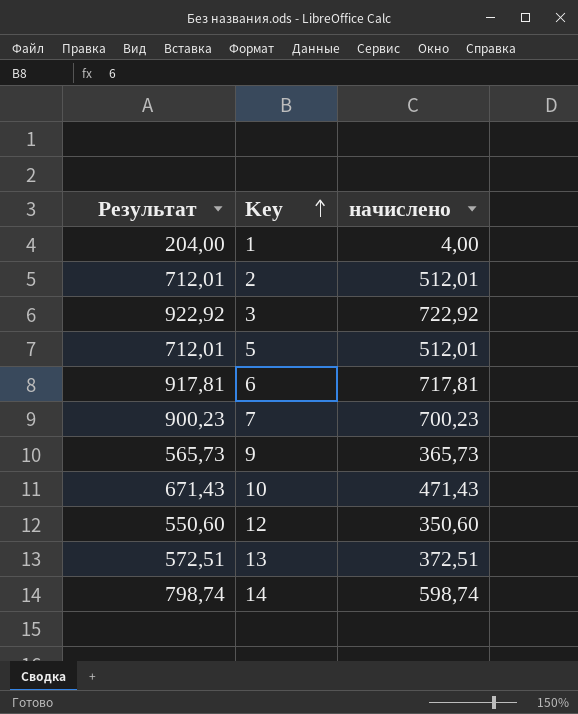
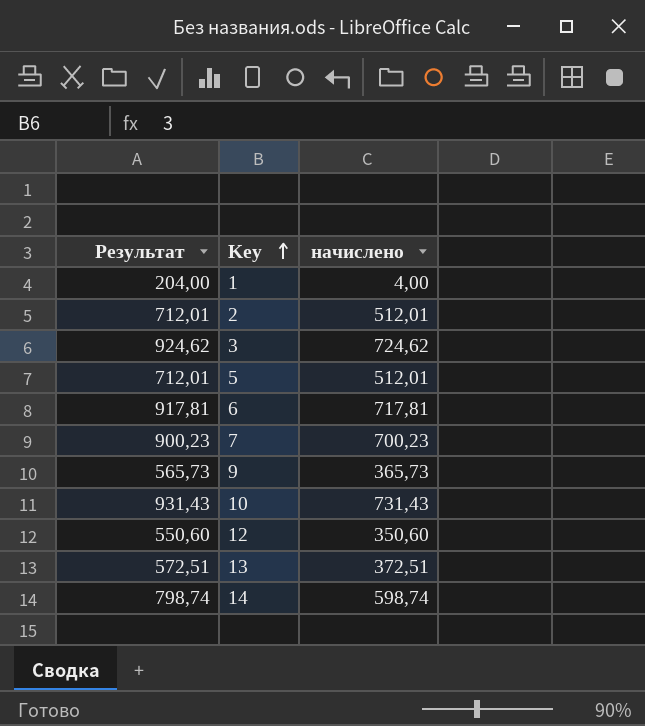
3 | Результат: 922,92 -> 924,62
3 | начислено: 722,92 -> 724,62
10 | Результат: 671,43 -> 931,43
10 | начислено: 471,43 -> 731,43

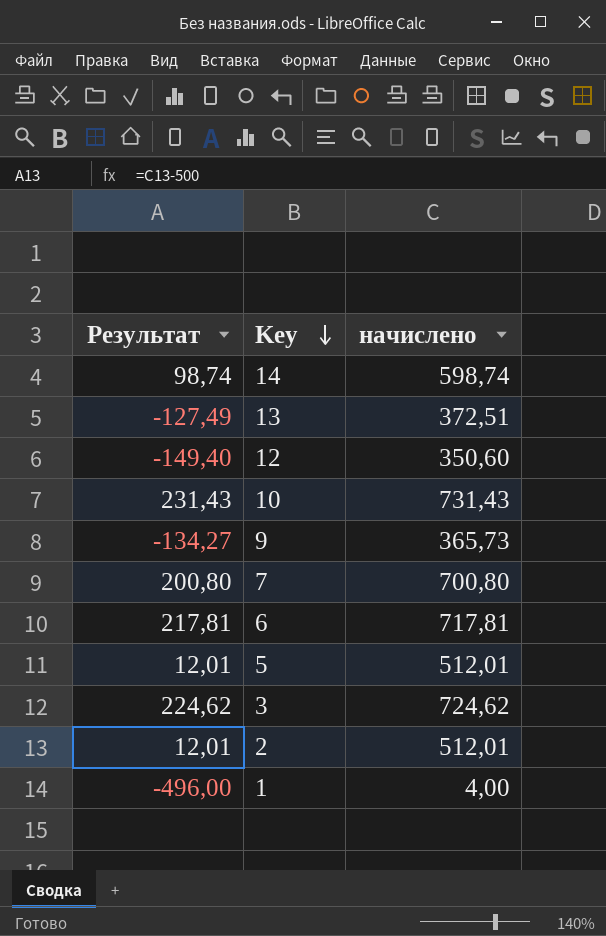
row order: Key ascending -> Key descending
column Результат | formula: [начислено] + 200 -> [начислено] - 500
7 | начислено: 700,23 -> 700,80

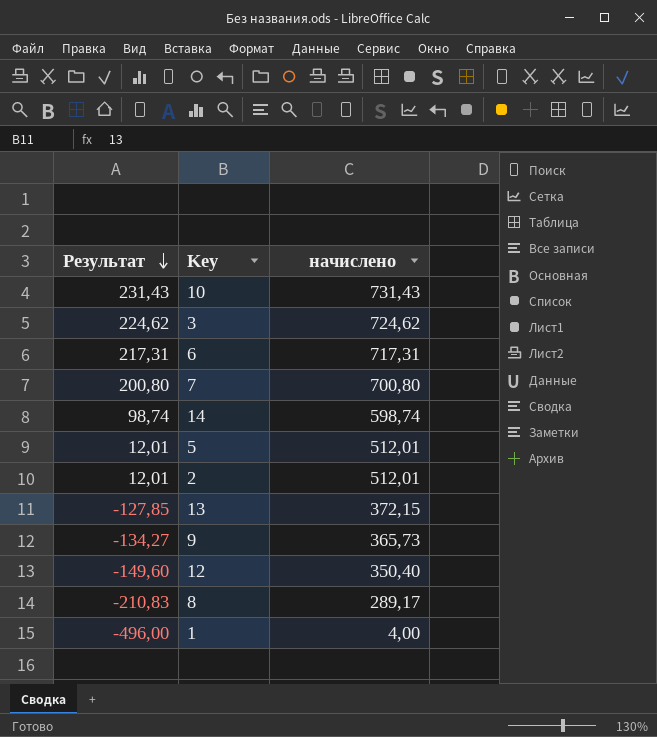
row order: Key descending -> Результат descending
6 | Результат: 217,81 -> 217,31
6 | начислено: 717,81 -> 717,31
13 | Результат: -127,49 -> -127,85
13 | начислено: 372,51 -> 372,15
12 | Результат: -149,40 -> -149,60
12 | начислено: 350,60 -> 350,40
row 8: none -> -210,83 | 289,17

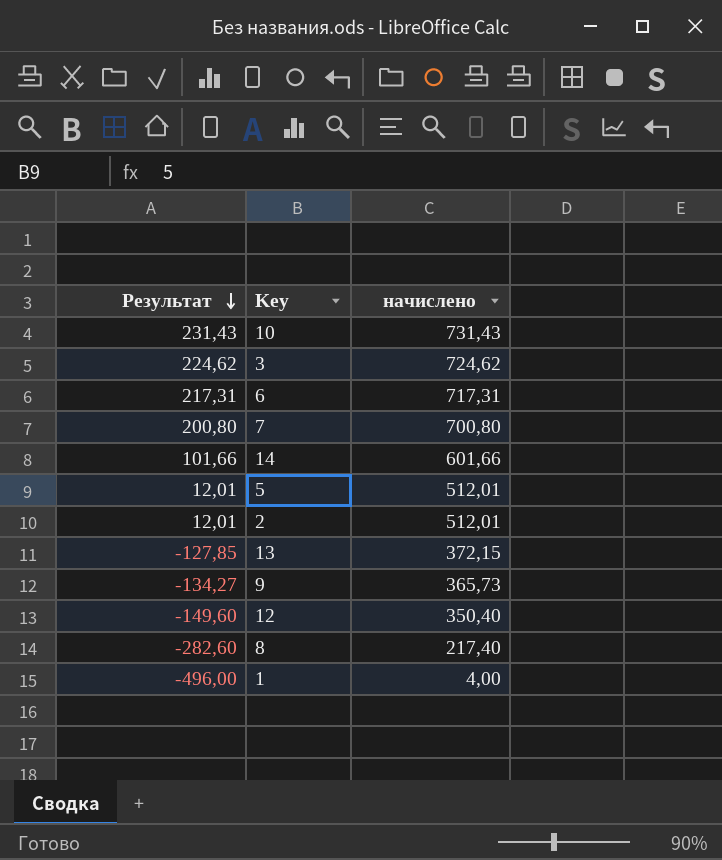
14 | Результат: 98,74 -> 101,66
14 | начислено: 598,74 -> 601,66
8 | Результат: -210,83 -> -282,60
8 | начислено: 289,17 -> 217,40

